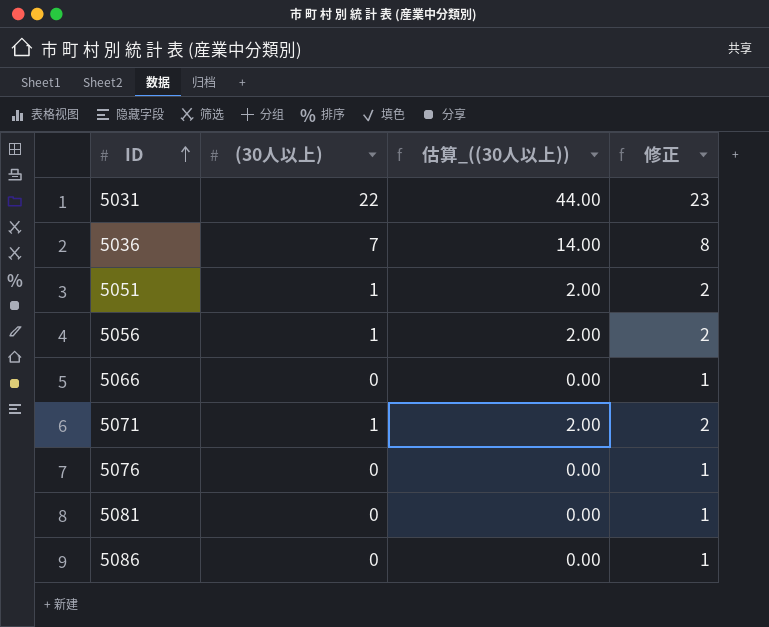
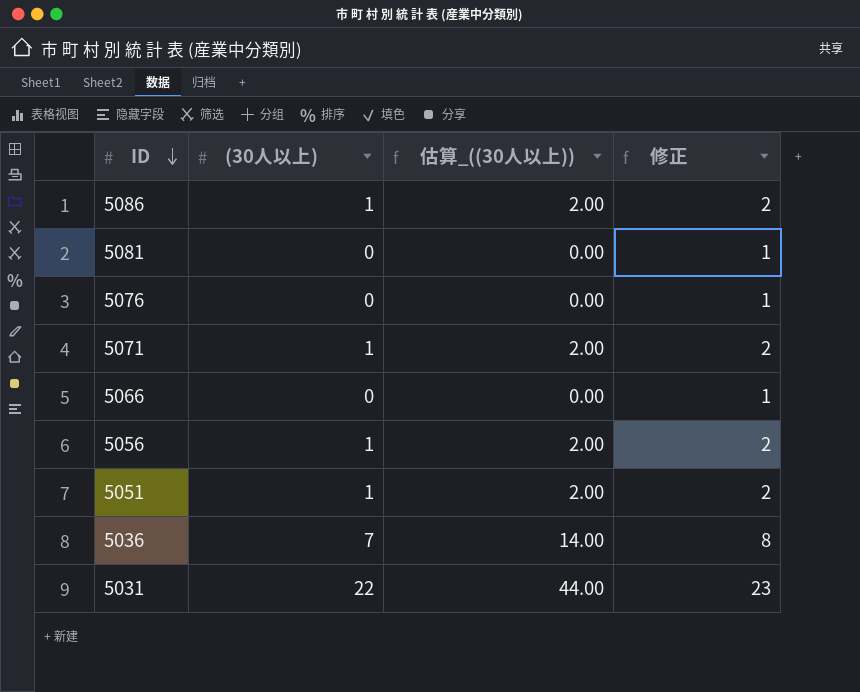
row order: ID ascending -> ID descending
5086 | (30人以上): 0 -> 1
5086 | 估算_((30人以上)): 0.00 -> 2.00
5086 | 修正: 1 -> 2

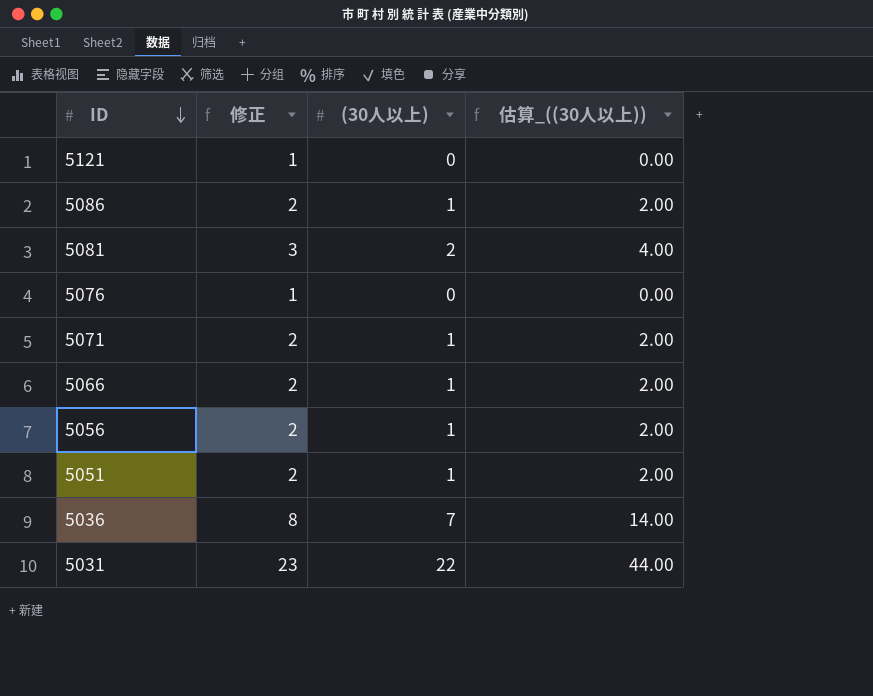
column 修正 | position: 4 -> 2
row 5121: none -> 1 | 0 | 0.00
5081 | 修正: 1 -> 3
5081 | (30人以上): 0 -> 2
5081 | 估算_((30人以上)): 0.00 -> 4.00
5066 | 修正: 1 -> 2
5066 | (30人以上): 0 -> 1
5066 | 估算_((30人以上)): 0.00 -> 2.00

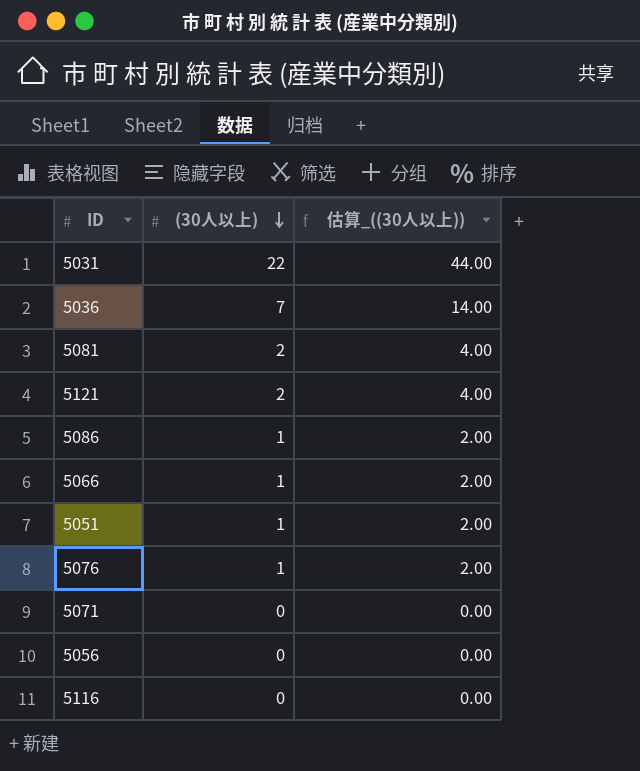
row order: ID descending -> (30人以上) descending
column 修正 | formula: [(30人以上)] + 1 -> none
5121 | (30人以上): 0 -> 2
5121 | 估算_((30人以上)): 0.00 -> 4.00
5076 | (30人以上): 0 -> 1
5076 | 估算_((30人以上)): 0.00 -> 2.00
5071 | (30人以上): 1 -> 0
5071 | 估算_((30人以上)): 2.00 -> 0.00
5056 | (30人以上): 1 -> 0
5056 | 估算_((30人以上)): 2.00 -> 0.00
row 5116: none -> 0 | 0.00

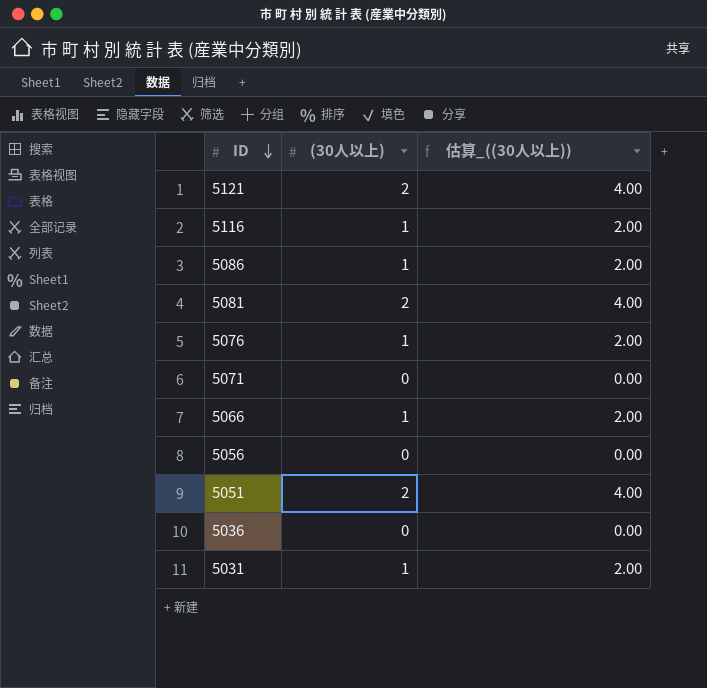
row order: (30人以上) descending -> ID descending
5116 | (30人以上): 0 -> 1
5116 | 估算_((30人以上)): 0.00 -> 2.00
5051 | (30人以上): 1 -> 2
5051 | 估算_((30人以上)): 2.00 -> 4.00
5036 | (30人以上): 7 -> 0
5036 | 估算_((30人以上)): 14.00 -> 0.00
5031 | (30人以上): 22 -> 1
5031 | 估算_((30人以上)): 44.00 -> 2.00

